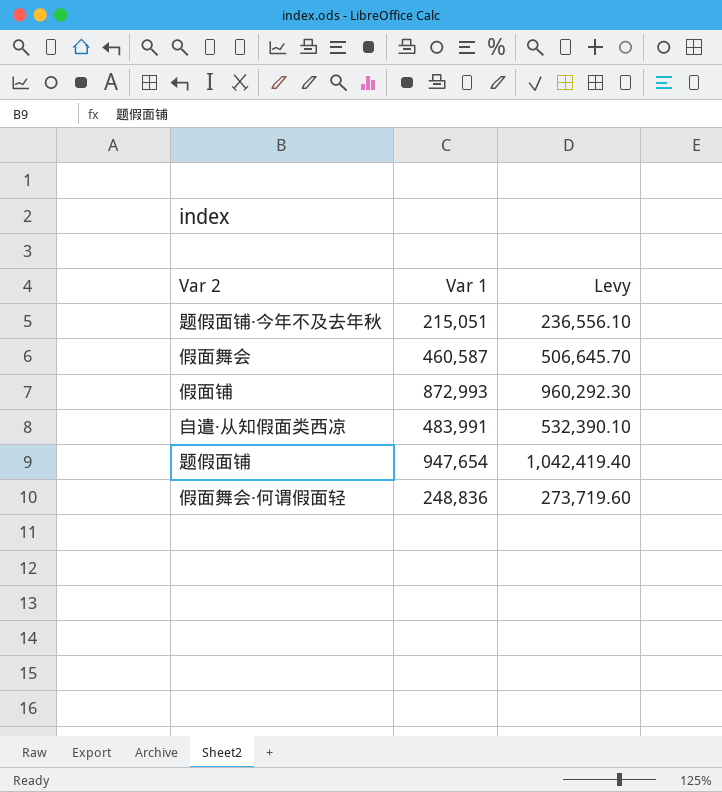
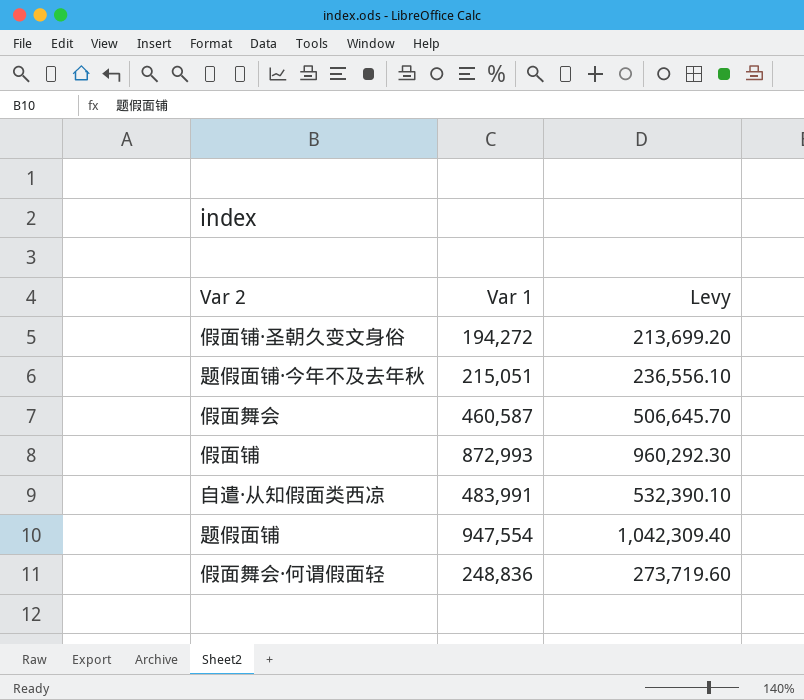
row 假面铺·圣朝久变文身俗: none -> 194,272 | 213,699.20
题假面铺 | Var 1: 947,654 -> 947,554
题假面铺 | Levy: 1,042,419.40 -> 1,042,309.40

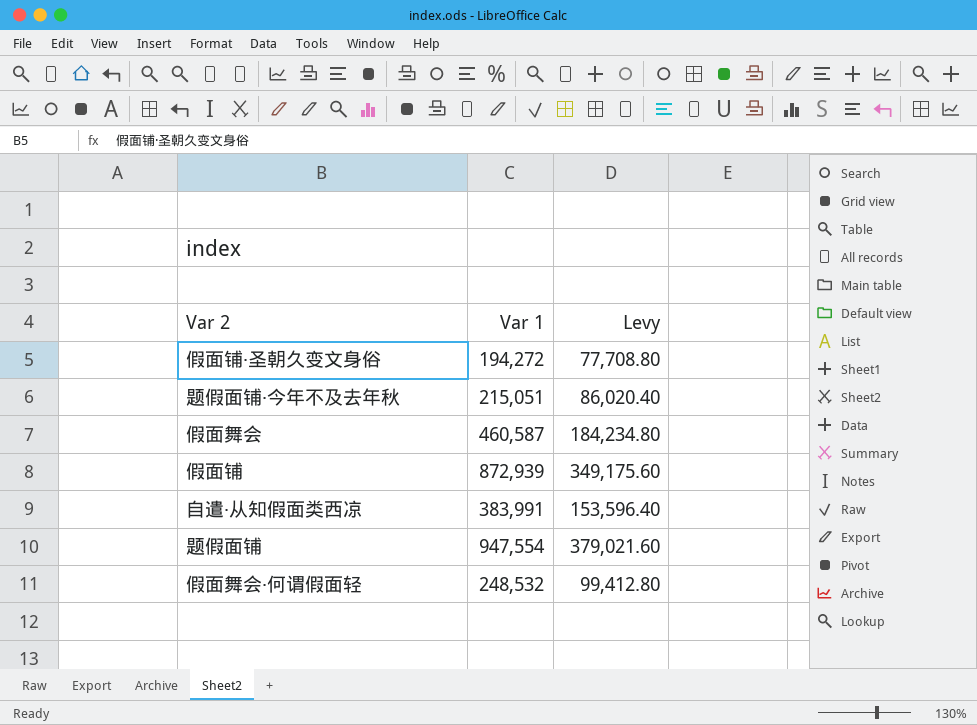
column Levy | formula: [Var 1] * 1.1 -> [Var 1] * 0.4
假面铺 | Var 1: 872,993 -> 872,939
自遣·从知假面类西凉 | Var 1: 483,991 -> 383,991
假面舞会·何谓假面轻 | Var 1: 248,836 -> 248,532

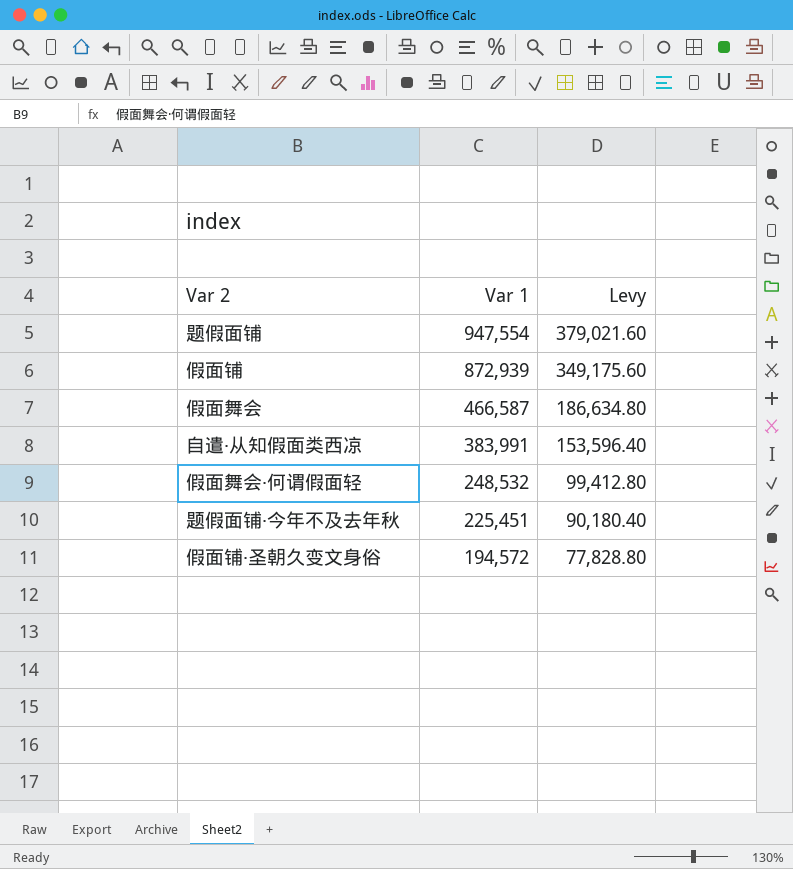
row order: none -> Var 1 descending
假面舞会 | Var 1: 460,587 -> 466,587
假面舞会 | Levy: 184,234.80 -> 186,634.80
题假面铺·今年不及去年秋 | Var 1: 215,051 -> 225,451
题假面铺·今年不及去年秋 | Levy: 86,020.40 -> 90,180.40
假面铺·圣朝久变文身俗 | Var 1: 194,272 -> 194,572
假面铺·圣朝久变文身俗 | Levy: 77,708.80 -> 77,828.80

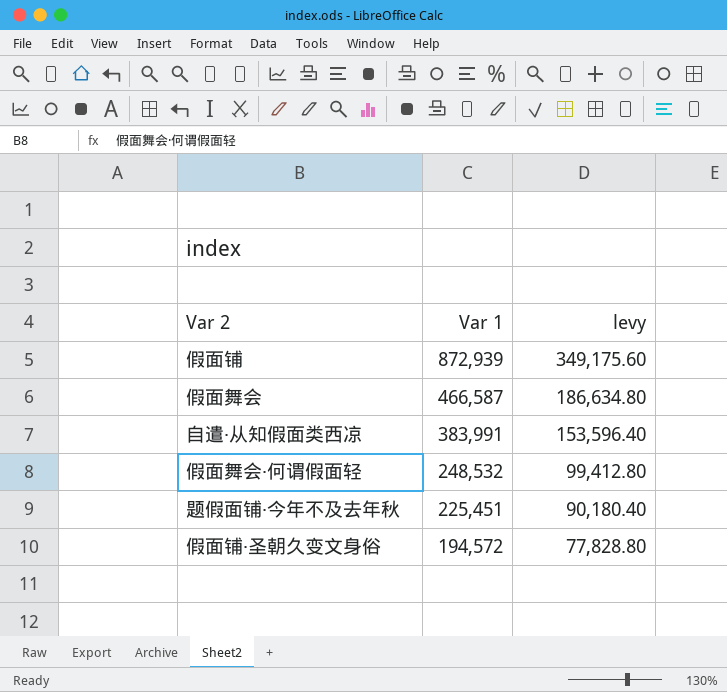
column name: Levy -> levy
row 题假面铺: 947,554 | 379,021.60 -> none

